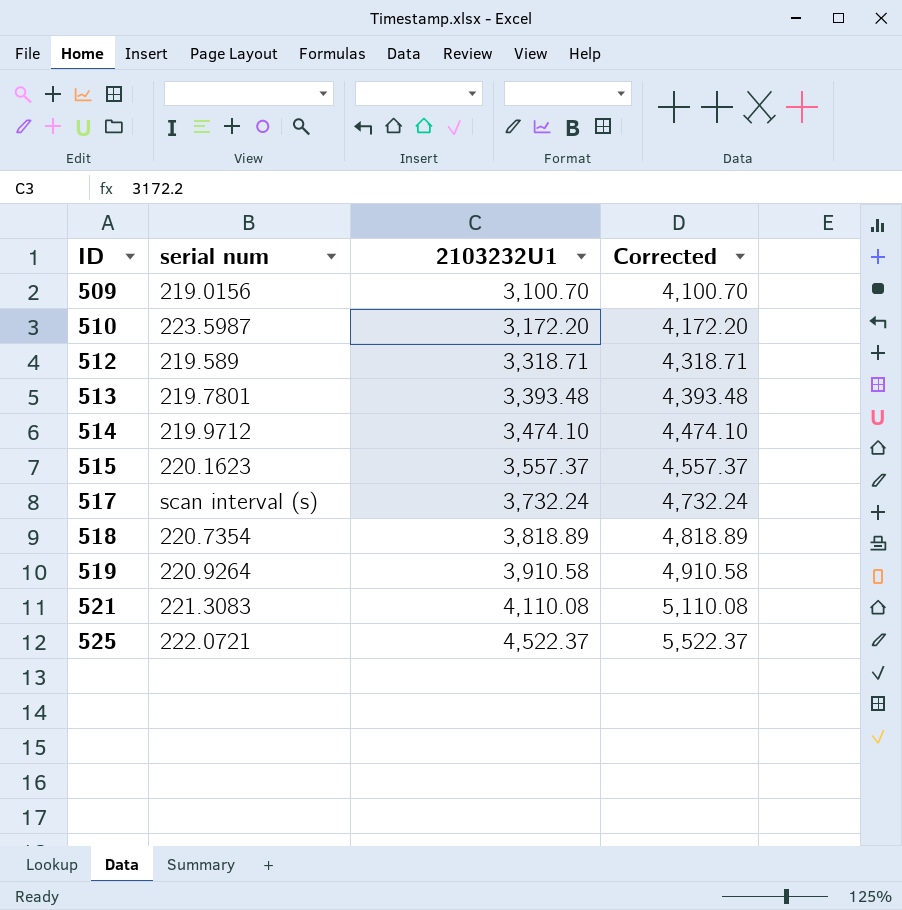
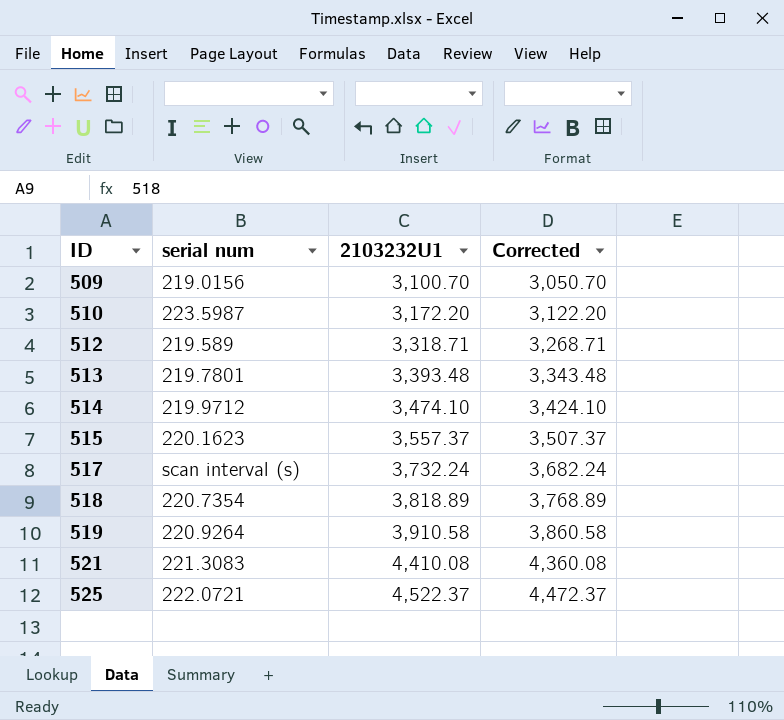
column Corrected | formula: [2103232U1] + 1000 -> [2103232U1] - 50
521 | 2103232U1: 4,110.08 -> 4,410.08

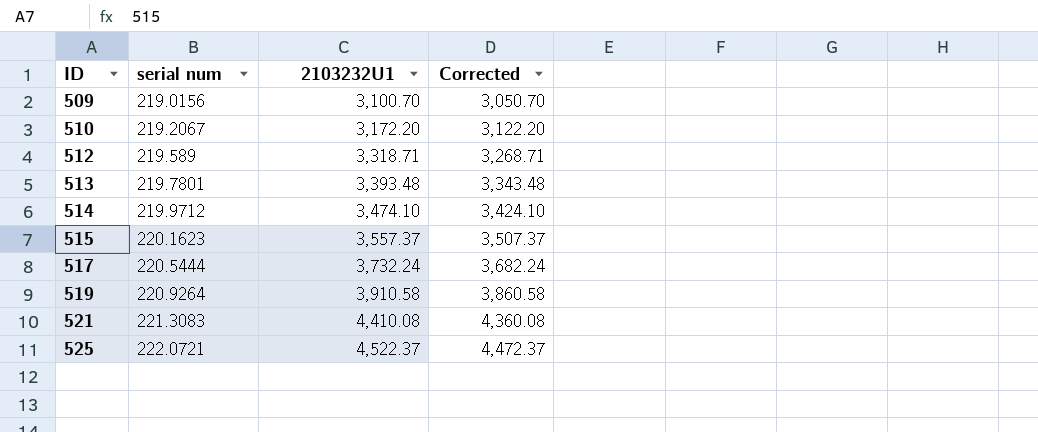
row 518: 220.7354 | 3,818.89 | 3,768.89 -> none
510 | serial num: 223.5987 -> 219.2067
517 | serial num: scan interval (s) -> 220.5444

